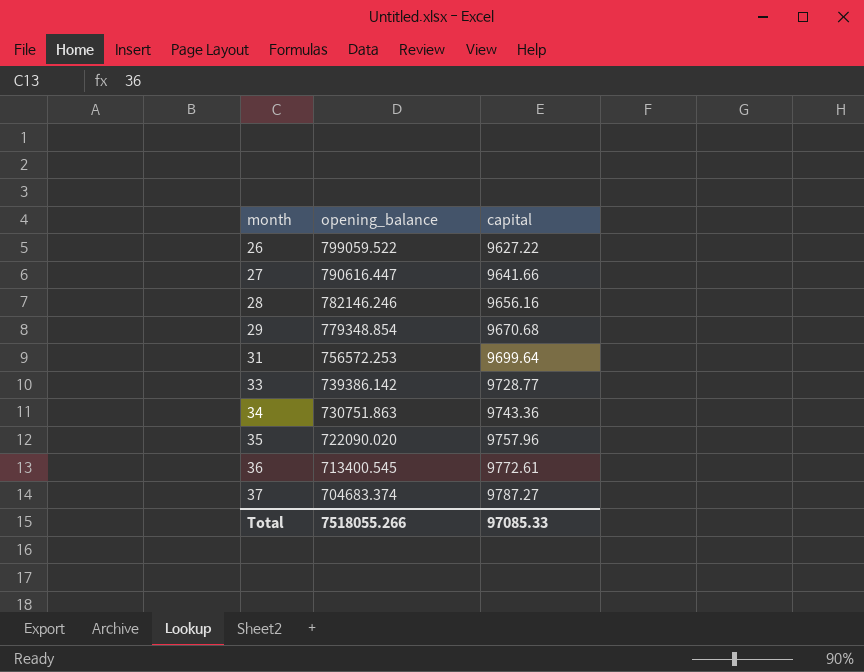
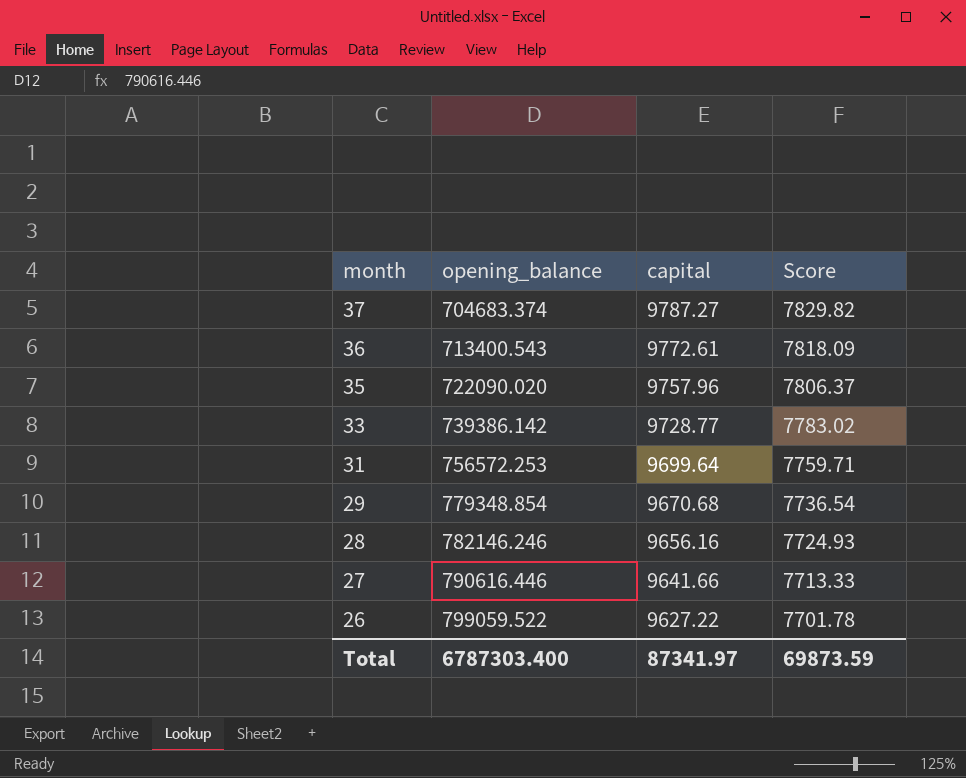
row order: month ascending -> month descending
column Score | formula: none -> [capital] * 0.8
row 34: 730751.863 | 9743.36 -> none
36 | opening_balance: 713400.545 -> 713400.543
27 | opening_balance: 790616.447 -> 790616.446
Total | opening_balance: 7518055.266 -> 6787303.400
Total | capital: 97085.33 -> 87341.97

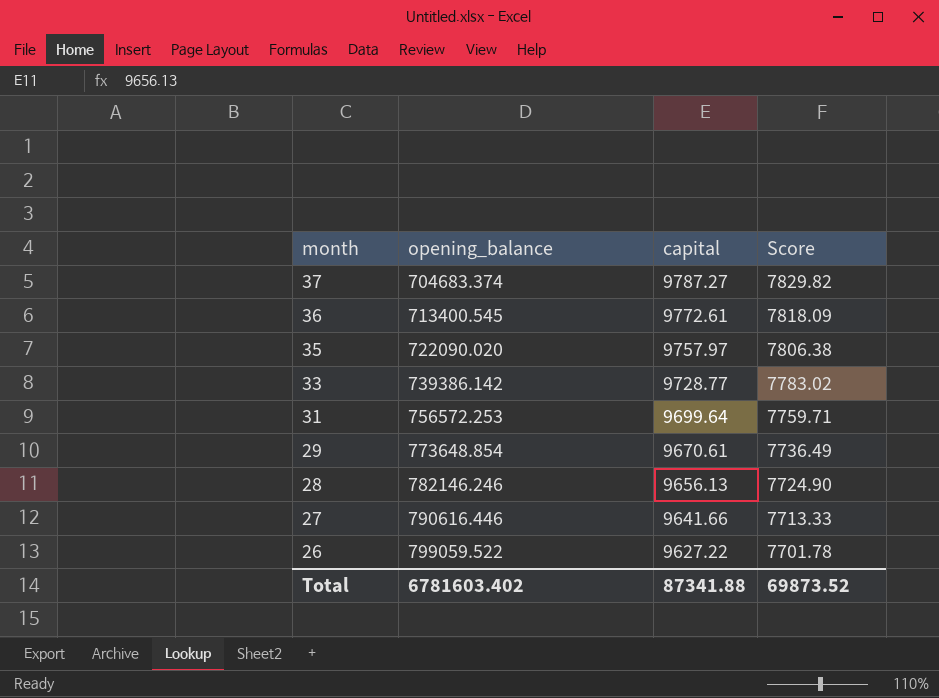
36 | opening_balance: 713400.543 -> 713400.545
35 | capital: 9757.96 -> 9757.97
35 | Score: 7806.37 -> 7806.38
29 | opening_balance: 779348.854 -> 773648.854
29 | capital: 9670.68 -> 9670.61
29 | Score: 7736.54 -> 7736.49
28 | capital: 9656.16 -> 9656.13
28 | Score: 7724.93 -> 7724.90
Total | opening_balance: 6787303.400 -> 6781603.402
Total | capital: 87341.97 -> 87341.88
Total | Score: 69873.59 -> 69873.52

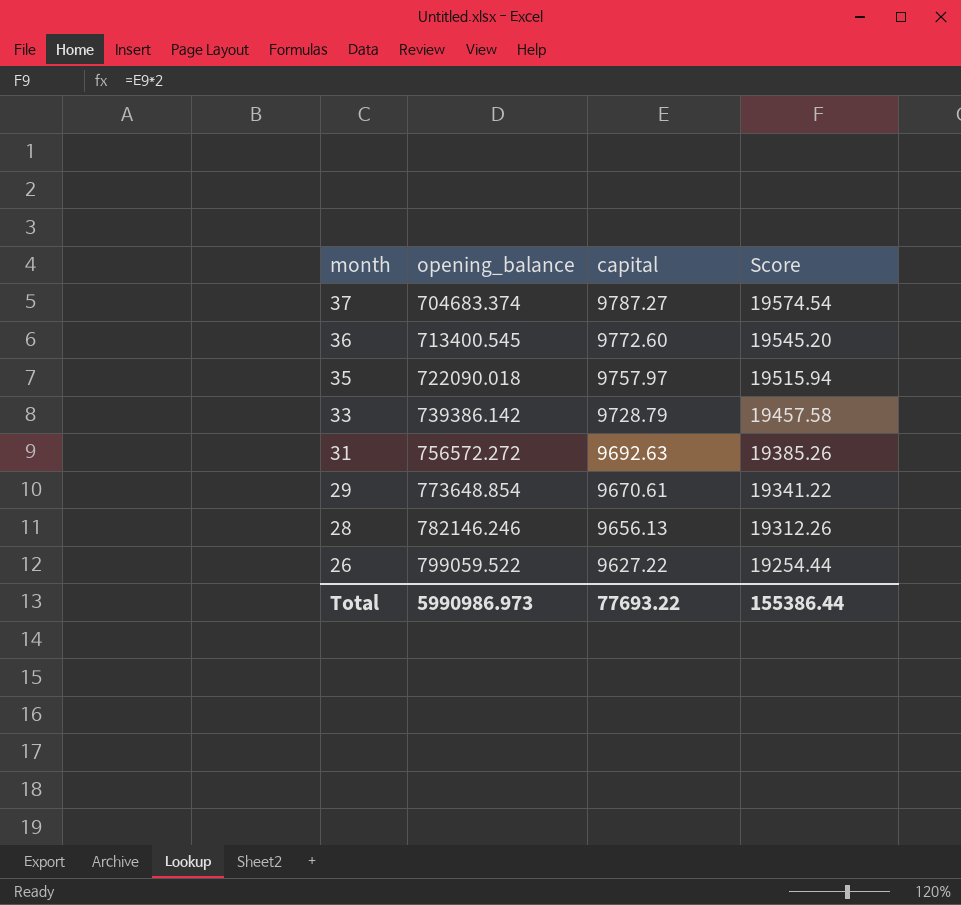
column Score | formula: [capital] * 0.8 -> [capital] * 2
row 27: 790616.446 | 9641.66 | 7713.33 -> none
36 | capital: 9772.61 -> 9772.60
35 | opening_balance: 722090.020 -> 722090.018
33 | capital: 9728.77 -> 9728.79
31 | opening_balance: 756572.253 -> 756572.272
31 | capital: 9699.64 -> 9692.63
Total | opening_balance: 6781603.402 -> 5990986.973
Total | capital: 87341.88 -> 77693.22
Total | Score: 69873.52 -> 155386.44

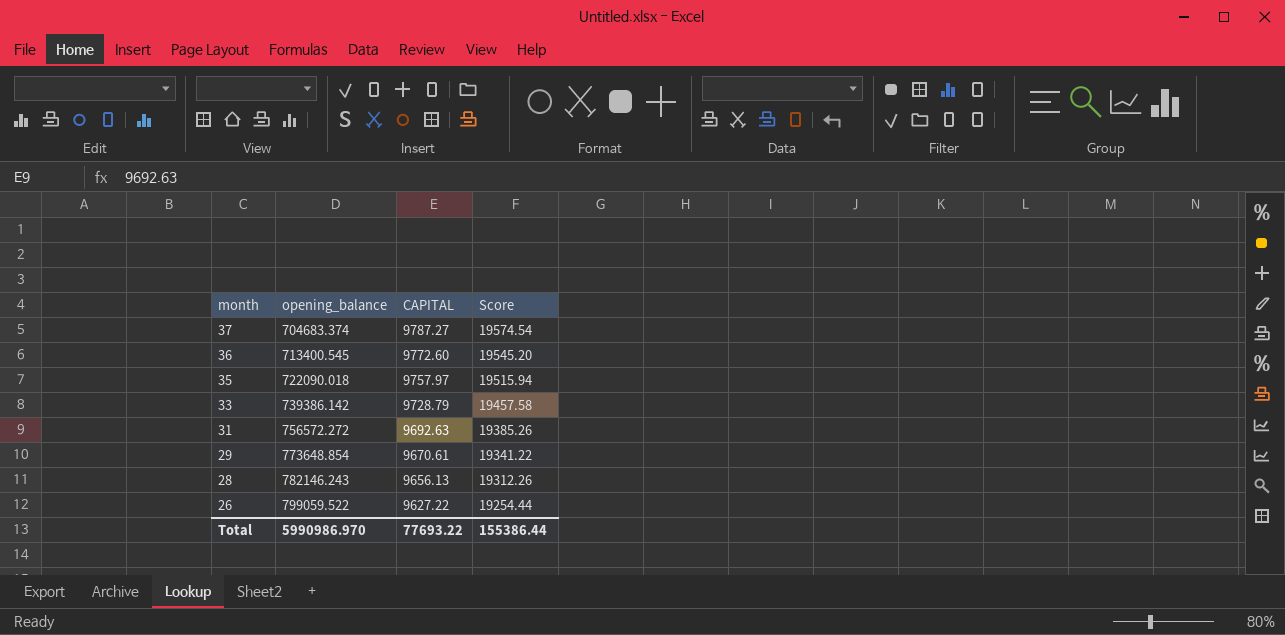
column name: capital -> CAPITAL
28 | opening_balance: 782146.246 -> 782146.243
Total | opening_balance: 5990986.973 -> 5990986.970

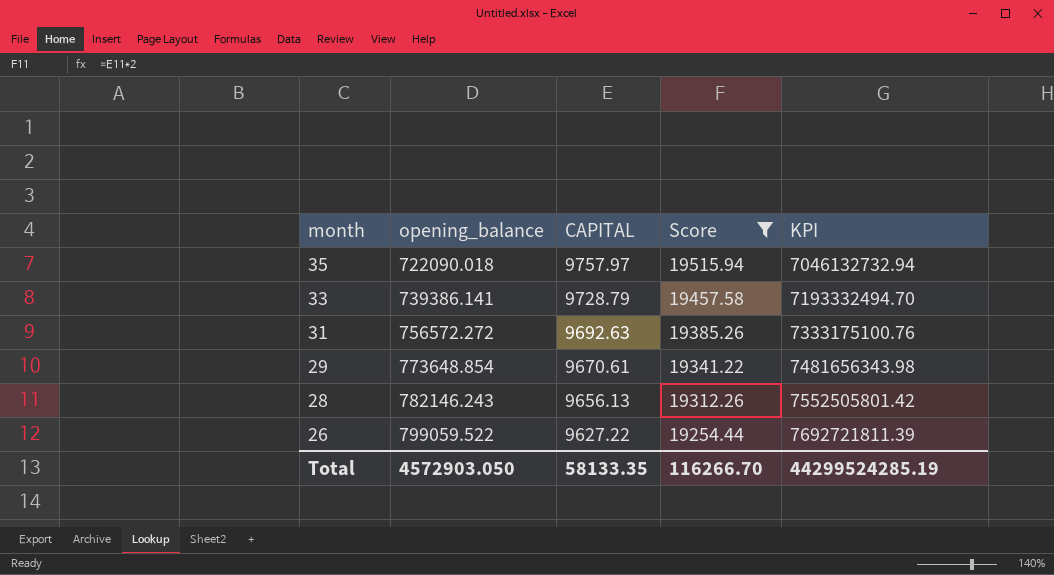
filter: none -> Score <= 19515.94
column KPI | formula: none -> [opening_balance] * [CAPITAL]
33 | opening_balance: 739386.142 -> 739386.141
Total | opening_balance: 5990986.970 -> 4572903.050
Total | CAPITAL: 77693.22 -> 58133.35
Total | Score: 155386.44 -> 116266.70

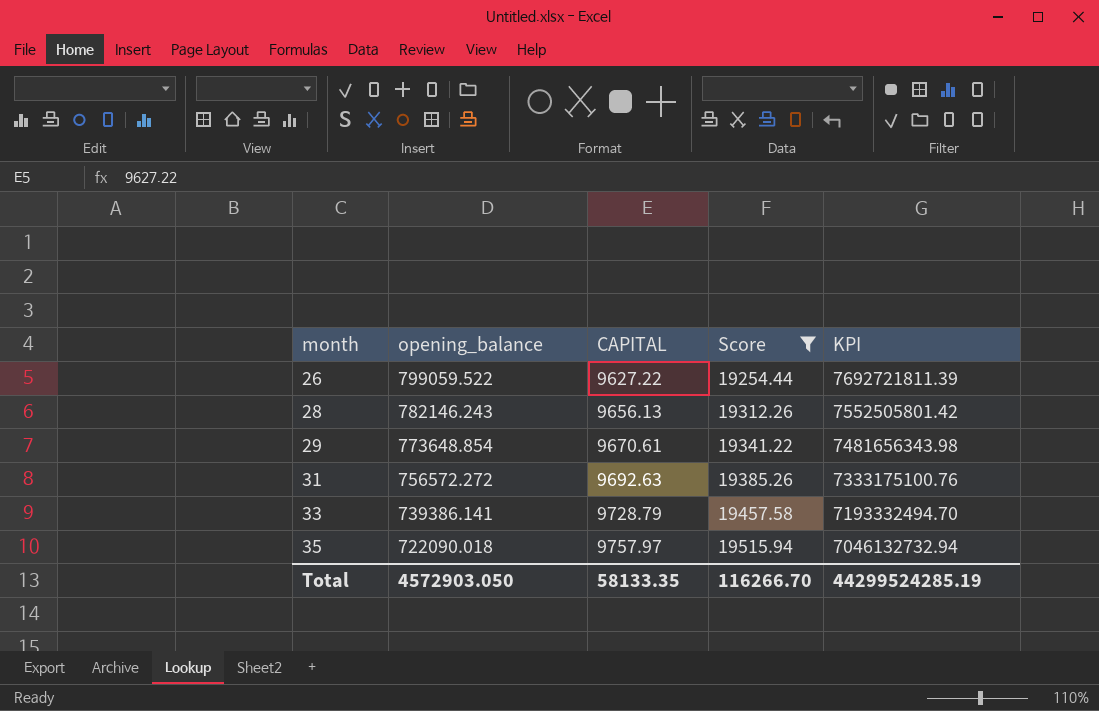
row order: month descending -> month ascending

